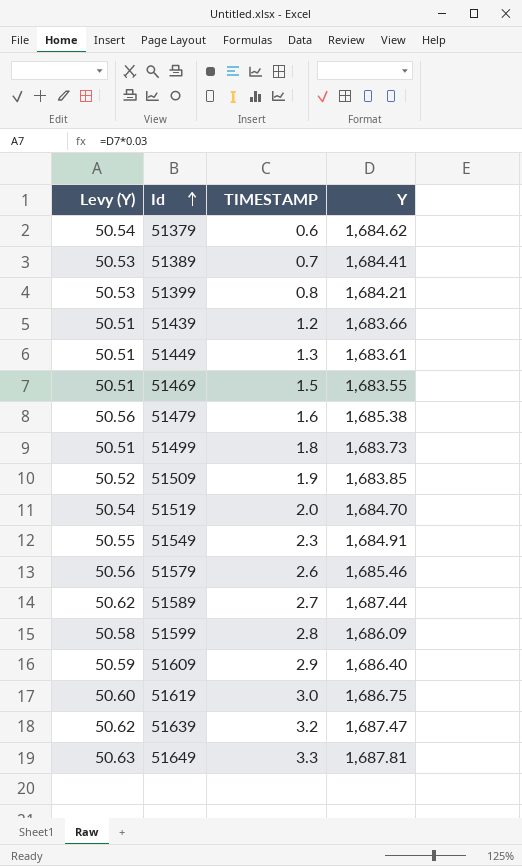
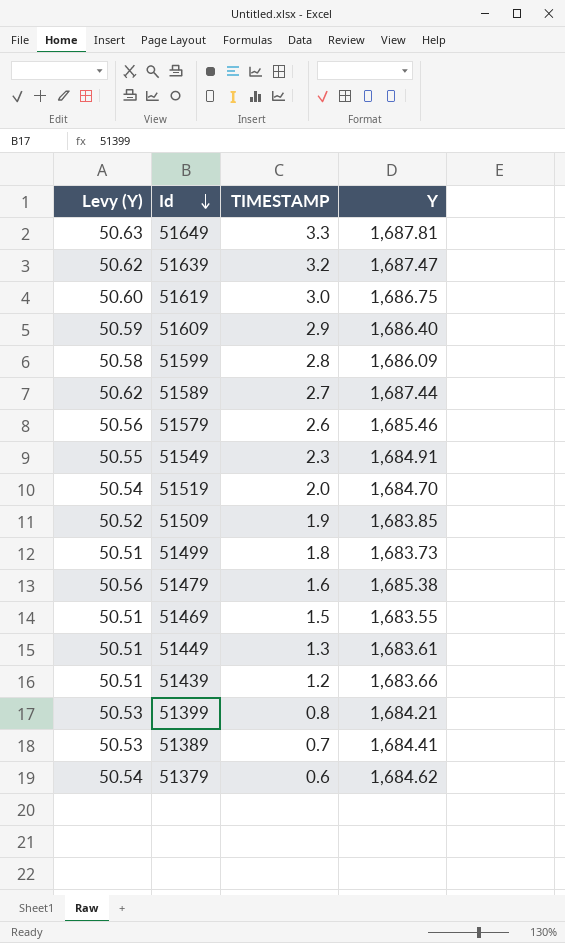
row order: Id ascending -> Id descending

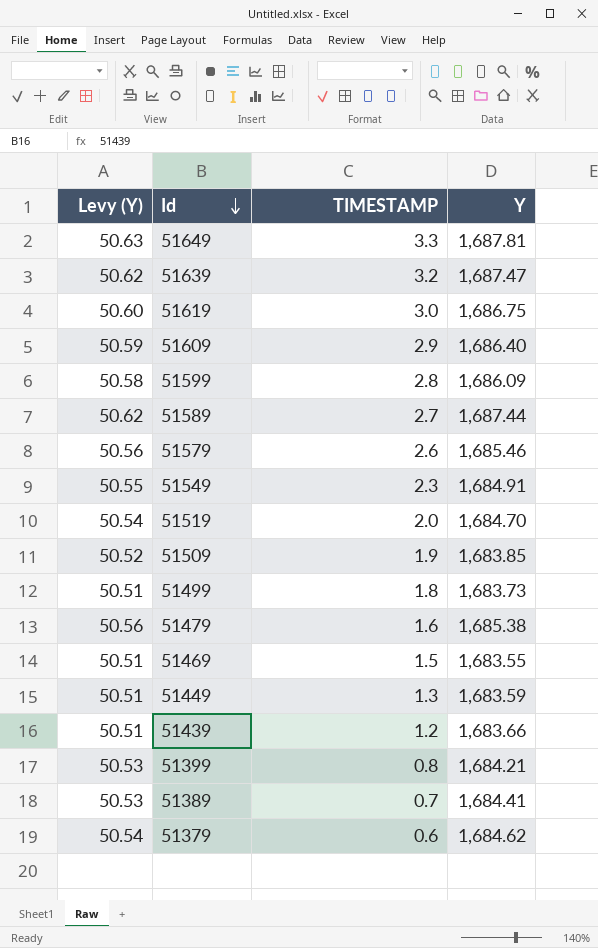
51449 | Y: 1,683.61 -> 1,683.59

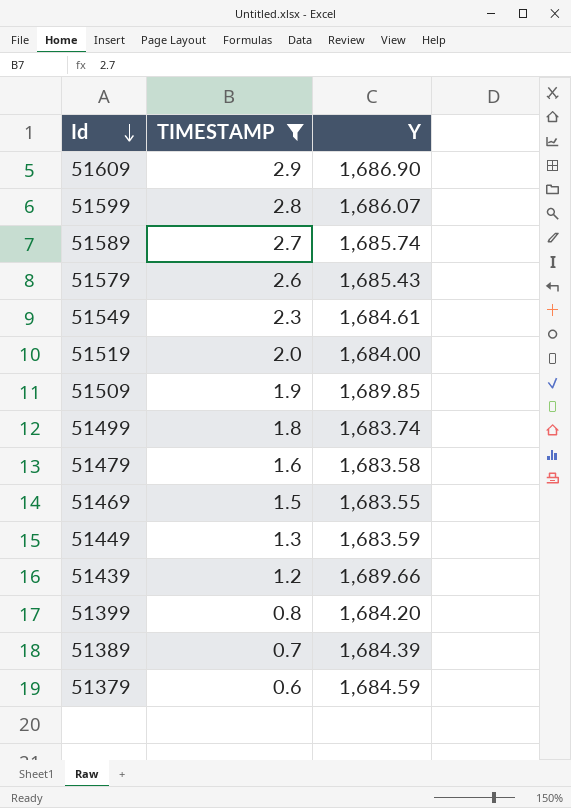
filter: none -> TIMESTAMP <= 2.9
column Levy (Y) | formula: [Y] * 0.03 -> none
51609 | Y: 1,686.40 -> 1,686.90
51599 | Y: 1,686.09 -> 1,686.07
51589 | Y: 1,687.44 -> 1,685.74
51579 | Y: 1,685.46 -> 1,685.43
51549 | Y: 1,684.91 -> 1,684.61
51519 | Y: 1,684.70 -> 1,684.00
51509 | Y: 1,683.85 -> 1,689.85
51499 | Y: 1,683.73 -> 1,683.74
51479 | Y: 1,685.38 -> 1,683.58
51439 | Y: 1,683.66 -> 1,689.66
51399 | Y: 1,684.21 -> 1,684.20
51389 | Y: 1,684.41 -> 1,684.39
51379 | Y: 1,684.62 -> 1,684.59

